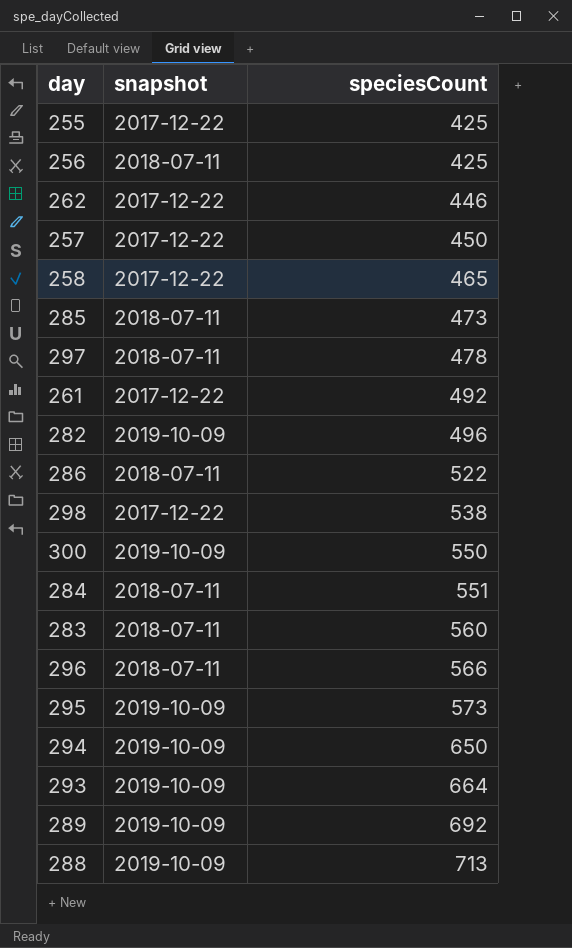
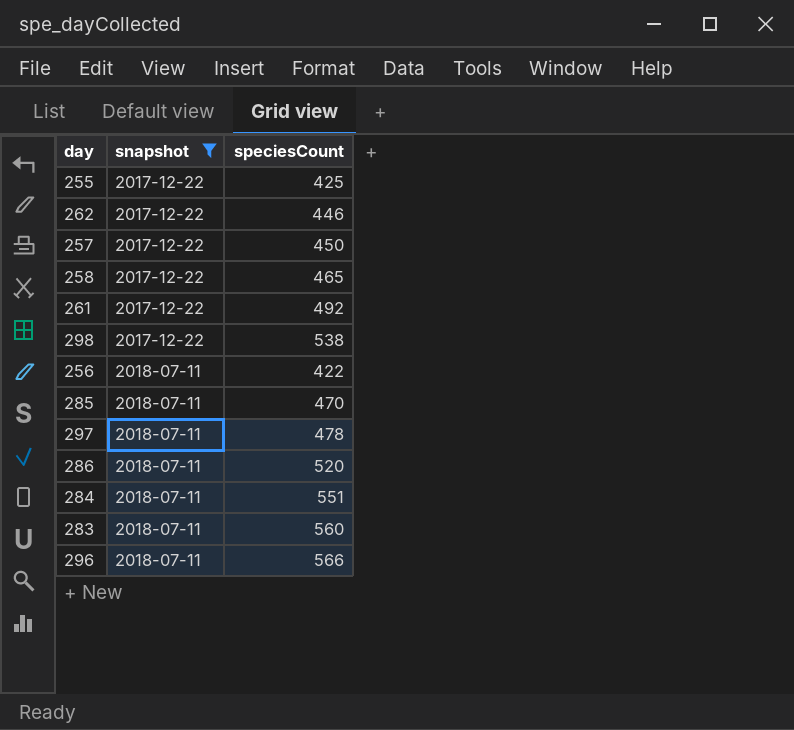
filter: none -> snapshot != 2019-10-09
row order: speciesCount ascending -> snapshot ascending
256 | speciesCount: 425 -> 422
285 | speciesCount: 473 -> 470
286 | speciesCount: 522 -> 520

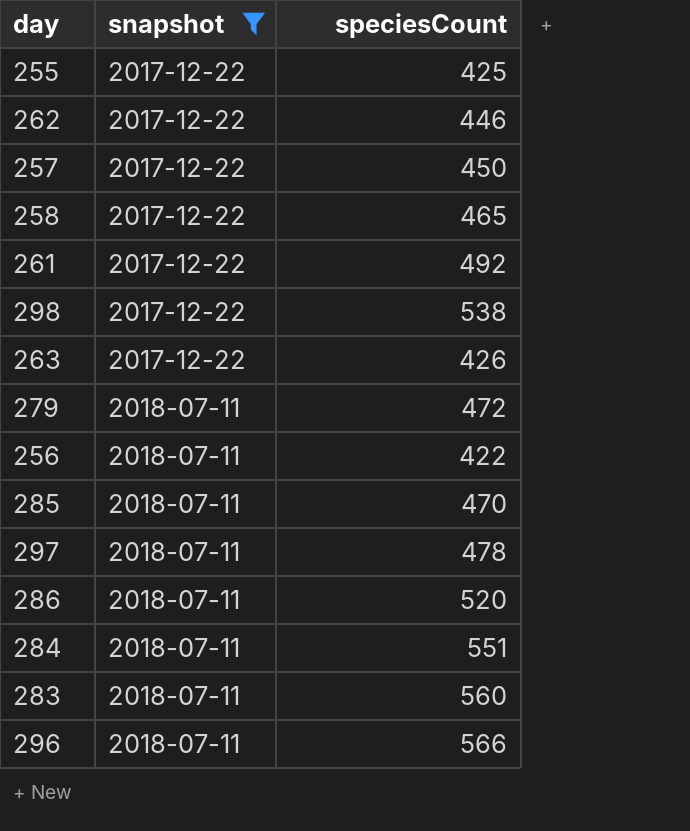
row 263: none -> 2017-12-22 | 426
row 279: none -> 2018-07-11 | 472

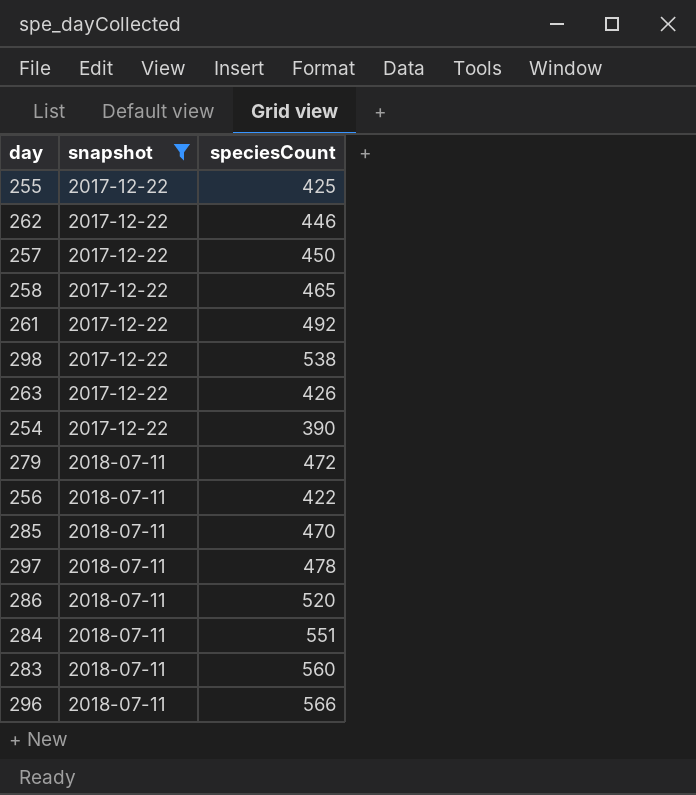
row 254: none -> 2017-12-22 | 390

